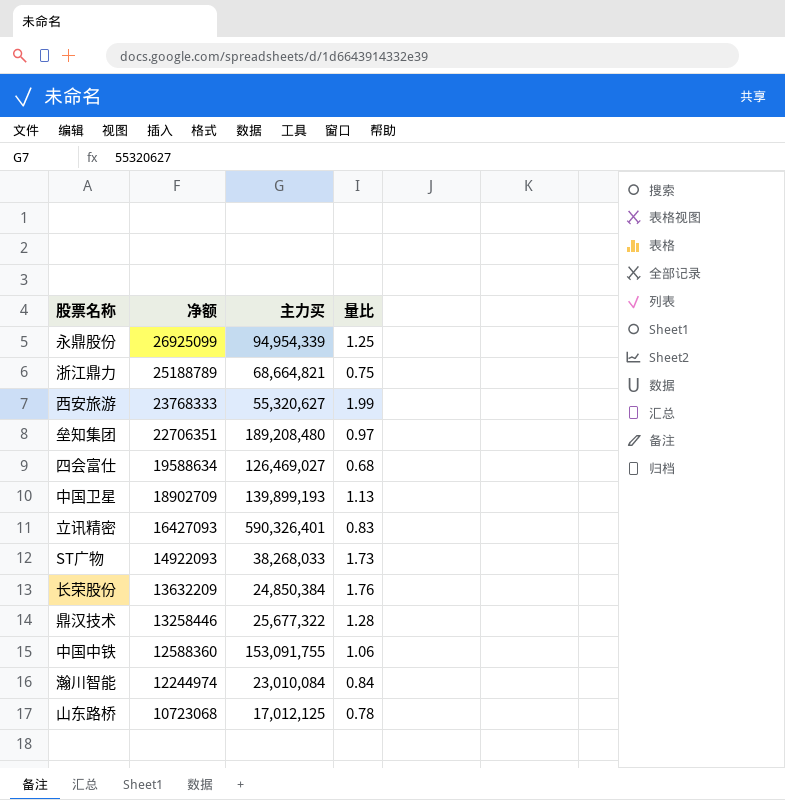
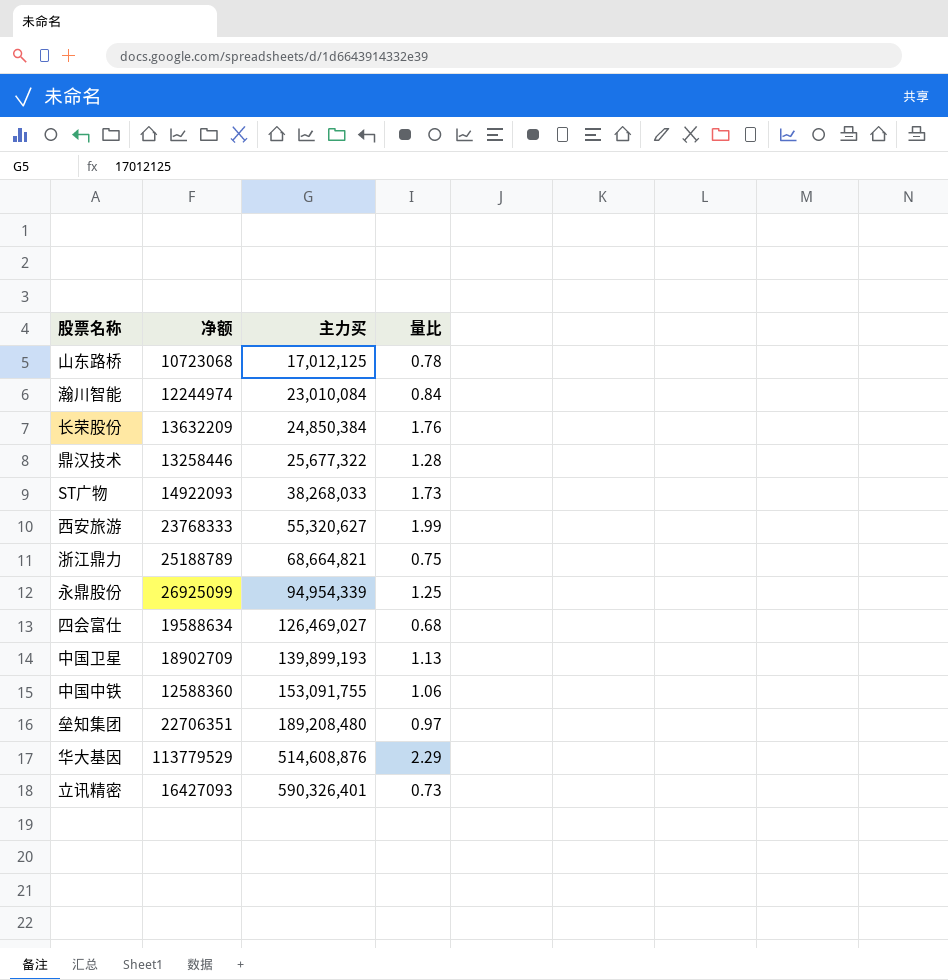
row order: 净额 descending -> 主力买 ascending
row 华大基因: none -> 113779529 | 514,608,876 | 2.29
立讯精密 | 量比: 0.83 -> 0.73

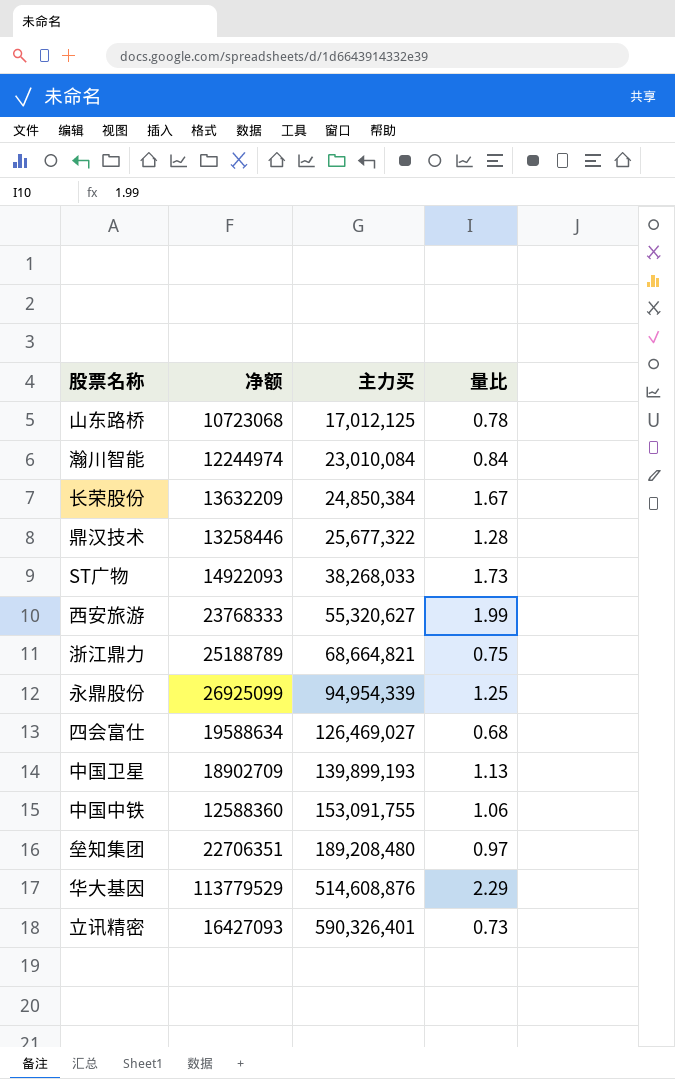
长荣股份 | 量比: 1.76 -> 1.67

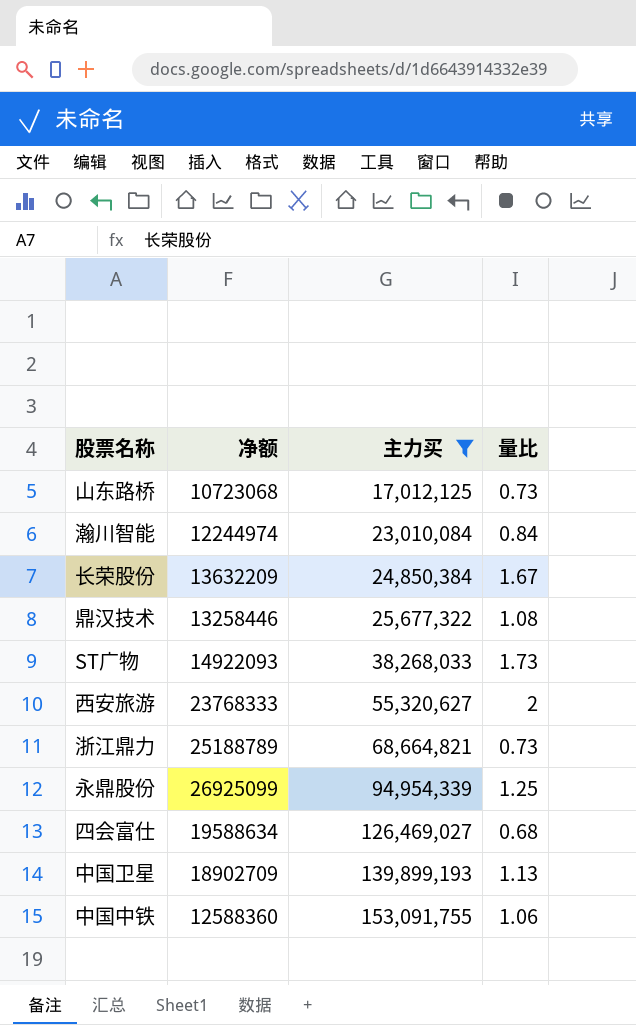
filter: none -> 主力买 <= 153,091,755
山东路桥 | 量比: 0.78 -> 0.73
鼎汉技术 | 量比: 1.28 -> 1.08
西安旅游 | 量比: 1.99 -> 2
浙江鼎力 | 量比: 0.75 -> 0.73

